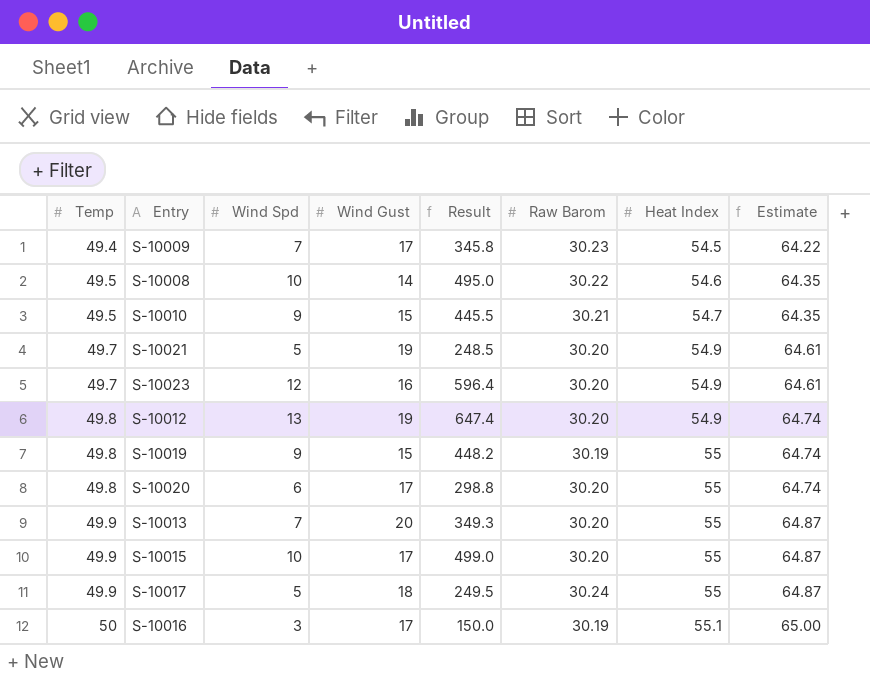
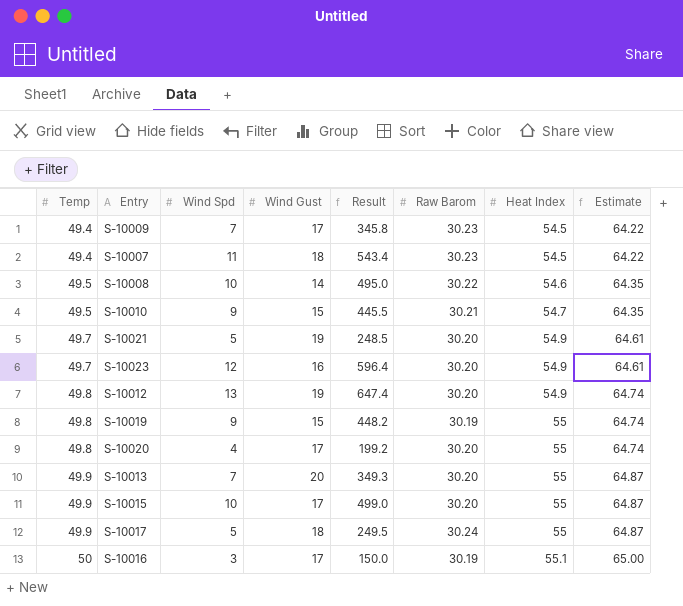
row S-10007: none -> 49.4 | 11 | 18 | 543.4 | 30.23 | 54.5 | 64.22
S-10020 | Wind Spd: 6 -> 4
S-10020 | Result: 298.8 -> 199.2

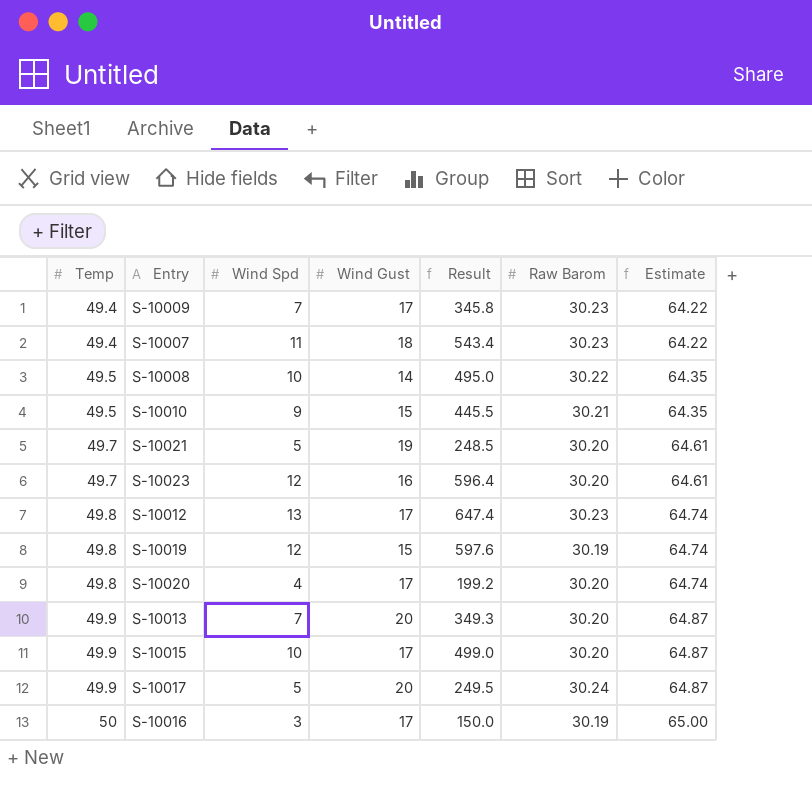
column Heat Index | position: 7 -> none
S-10012 | Wind Gust: 19 -> 17
S-10012 | Raw Barom: 30.20 -> 30.23
S-10019 | Wind Spd: 9 -> 12
S-10019 | Result: 448.2 -> 597.6
S-10017 | Wind Gust: 18 -> 20

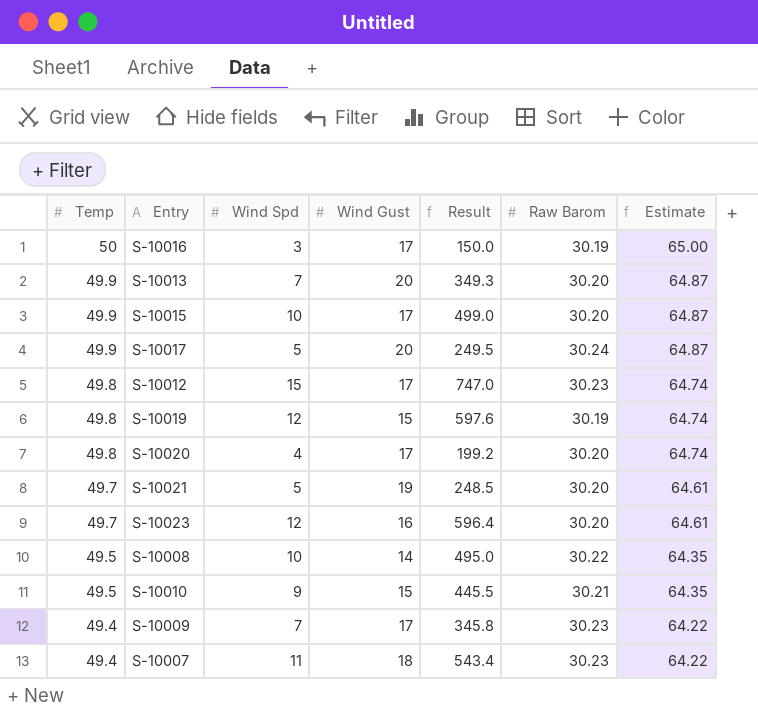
row order: Temp ascending -> Temp descending
S-10012 | Wind Spd: 13 -> 15
S-10012 | Result: 647.4 -> 747.0

